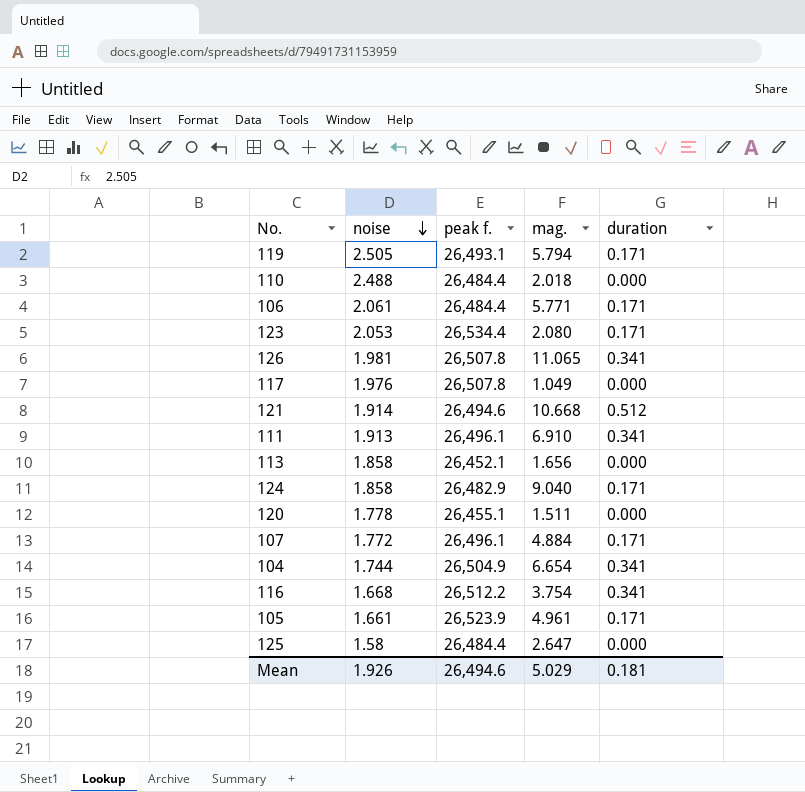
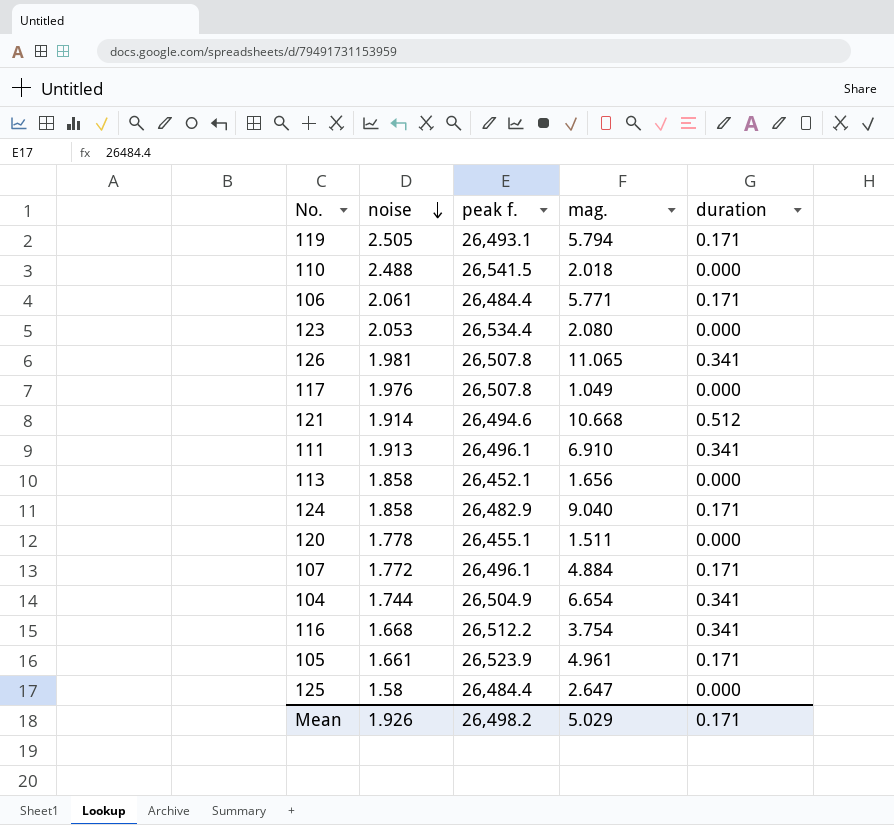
110 | peak f.: 26,484.4 -> 26,541.5
123 | duration: 0.171 -> 0.000
Mean | peak f.: 26,494.6 -> 26,498.2
Mean | duration: 0.181 -> 0.171

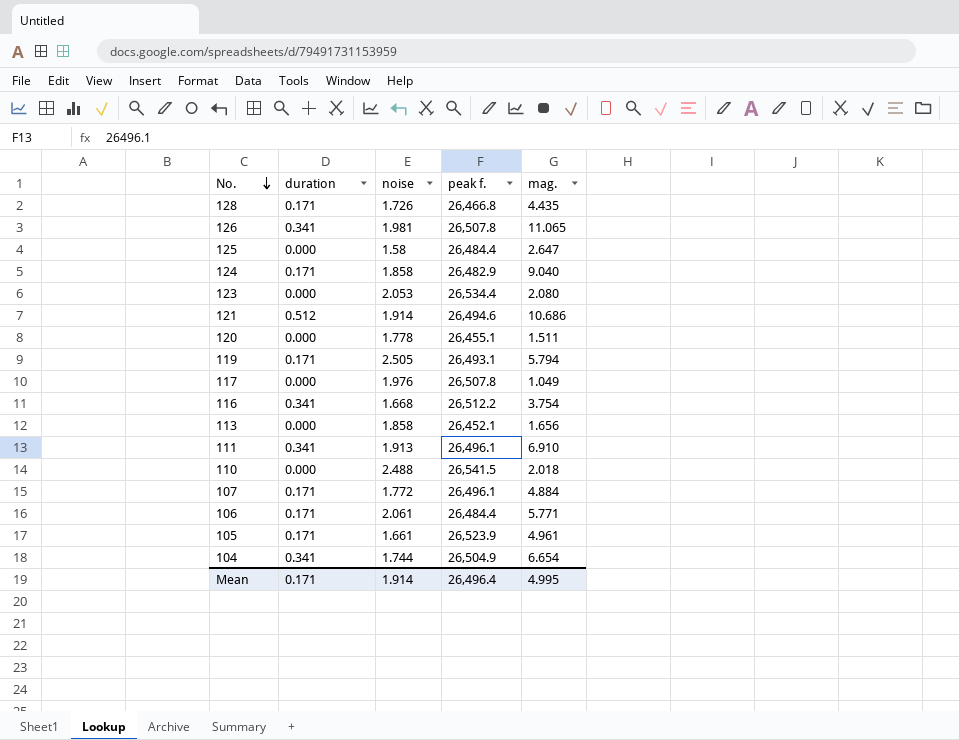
row order: noise descending -> No. descending
column duration | position: 5 -> 2
row 128: none -> 0.171 | 1.726 | 26,466.8 | 4.435
121 | mag.: 10.668 -> 10.686
Mean | noise: 1.926 -> 1.914
Mean | peak f.: 26,498.2 -> 26,496.4
Mean | mag.: 5.029 -> 4.995

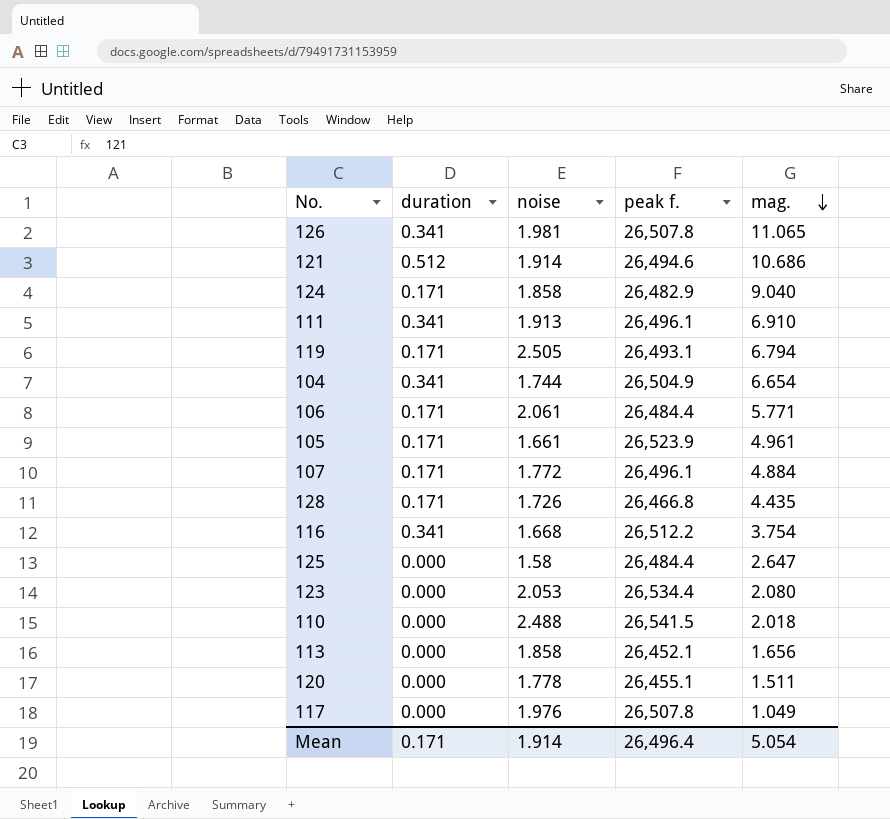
row order: No. descending -> mag. descending
119 | mag.: 5.794 -> 6.794
Mean | mag.: 4.995 -> 5.054

